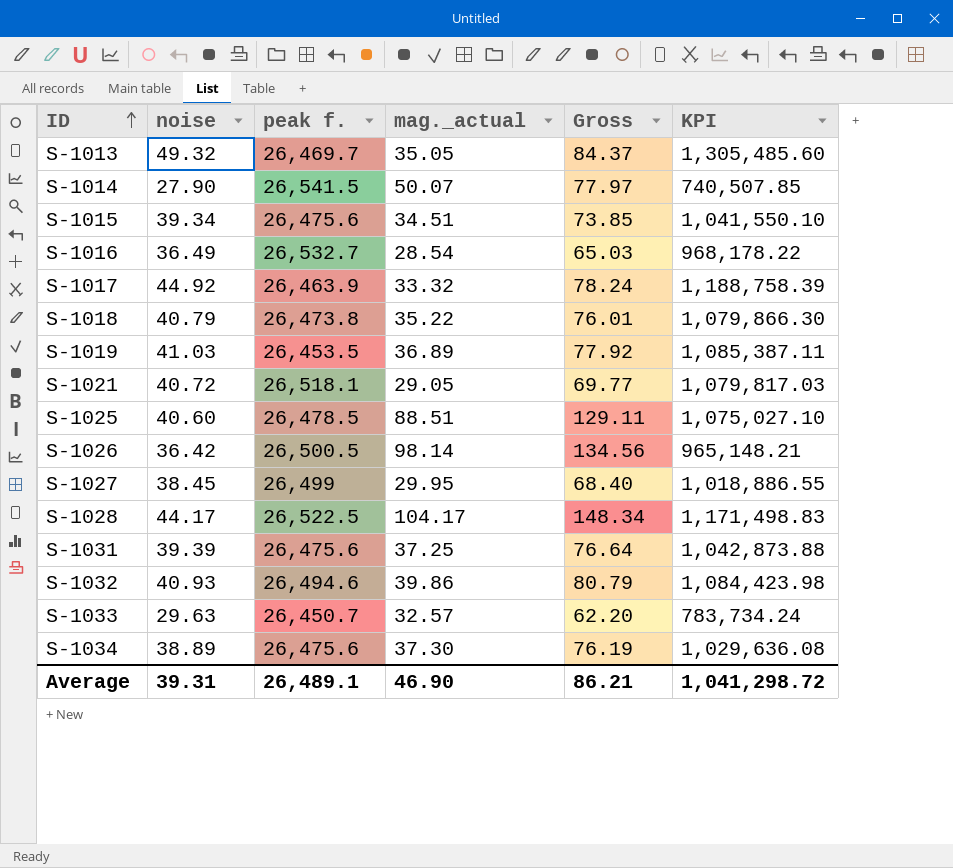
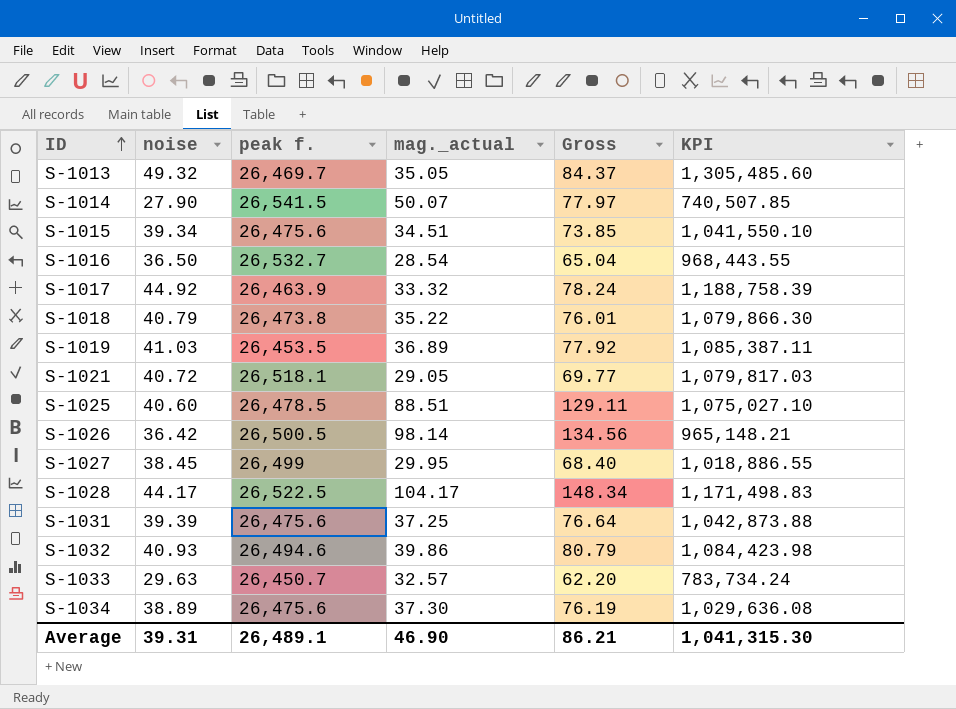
S-1016 | noise: 36.49 -> 36.50
S-1016 | Gross: 65.03 -> 65.04
S-1016 | KPI: 968,178.22 -> 968,443.55
Average | KPI: 1,041,298.72 -> 1,041,315.30

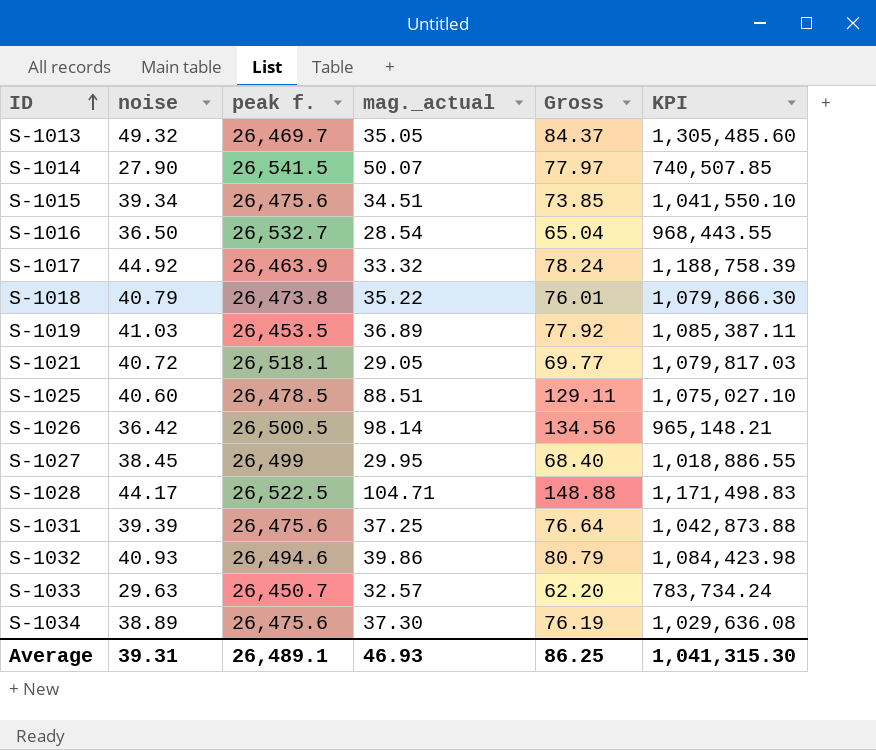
S-1028 | mag._actual: 104.17 -> 104.71
S-1028 | Gross: 148.34 -> 148.88
Average | mag._actual: 46.90 -> 46.93
Average | Gross: 86.21 -> 86.25

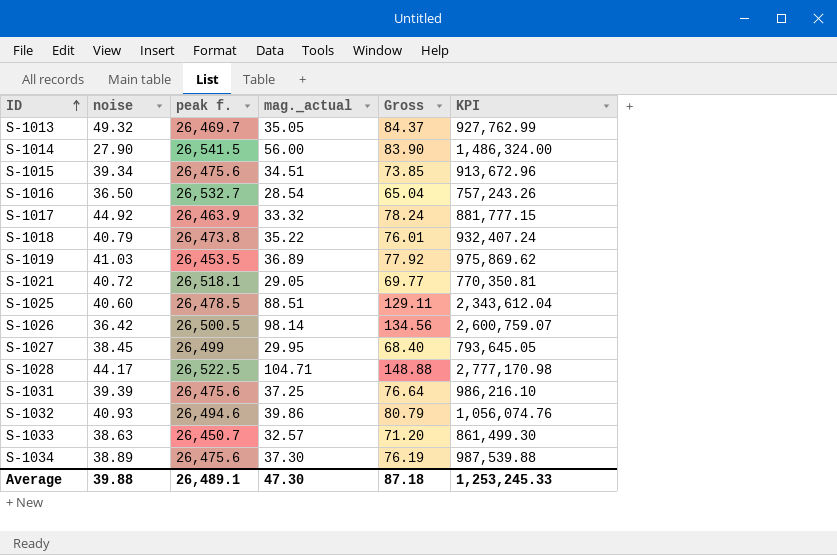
column KPI | formula: [noise] * [peak f.] -> [peak f.] * [mag._actual]
S-1014 | mag._actual: 50.07 -> 56.00
S-1014 | Gross: 77.97 -> 83.90
S-1033 | noise: 29.63 -> 38.63
S-1033 | Gross: 62.20 -> 71.20
Average | noise: 39.31 -> 39.88
Average | mag._actual: 46.93 -> 47.30
Average | Gross: 86.25 -> 87.18
Average | KPI: 1,041,315.30 -> 1,253,245.33

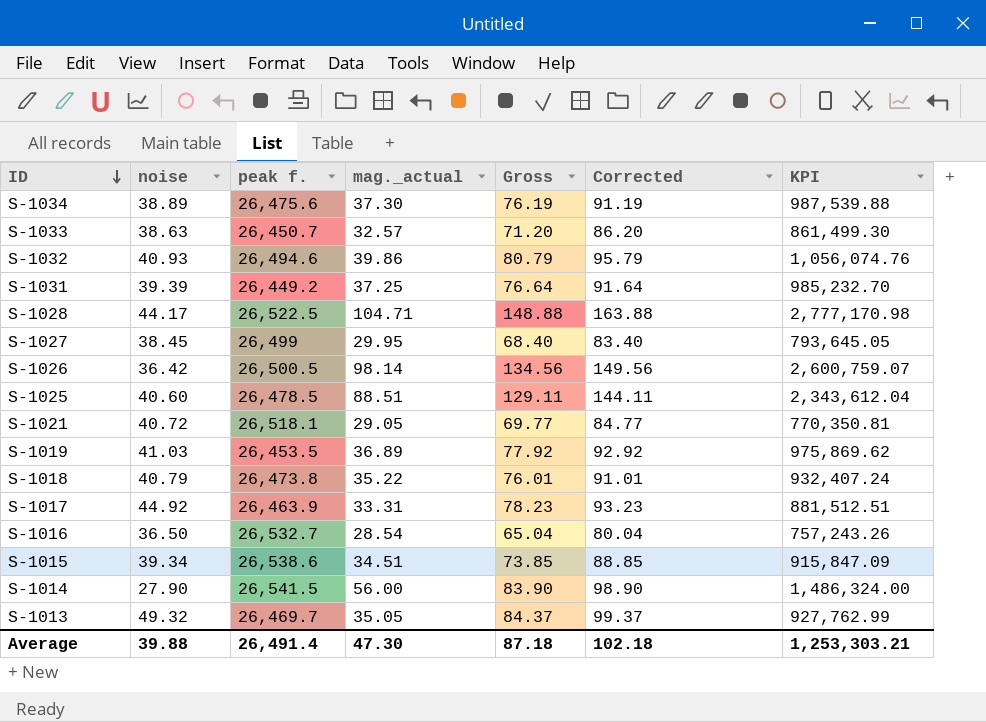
row order: ID ascending -> ID descending
column Corrected | formula: none -> [Gross] + 15
S-1031 | peak f.: 26,475.6 -> 26,449.2
S-1031 | KPI: 986,216.10 -> 985,232.70
S-1017 | mag._actual: 33.32 -> 33.31
S-1017 | Gross: 78.24 -> 78.23
S-1017 | KPI: 881,777.15 -> 881,512.51
S-1015 | peak f.: 26,475.6 -> 26,538.6
S-1015 | KPI: 913,672.96 -> 915,847.09
Average | peak f.: 26,489.1 -> 26,491.4
Average | KPI: 1,253,245.33 -> 1,253,303.21

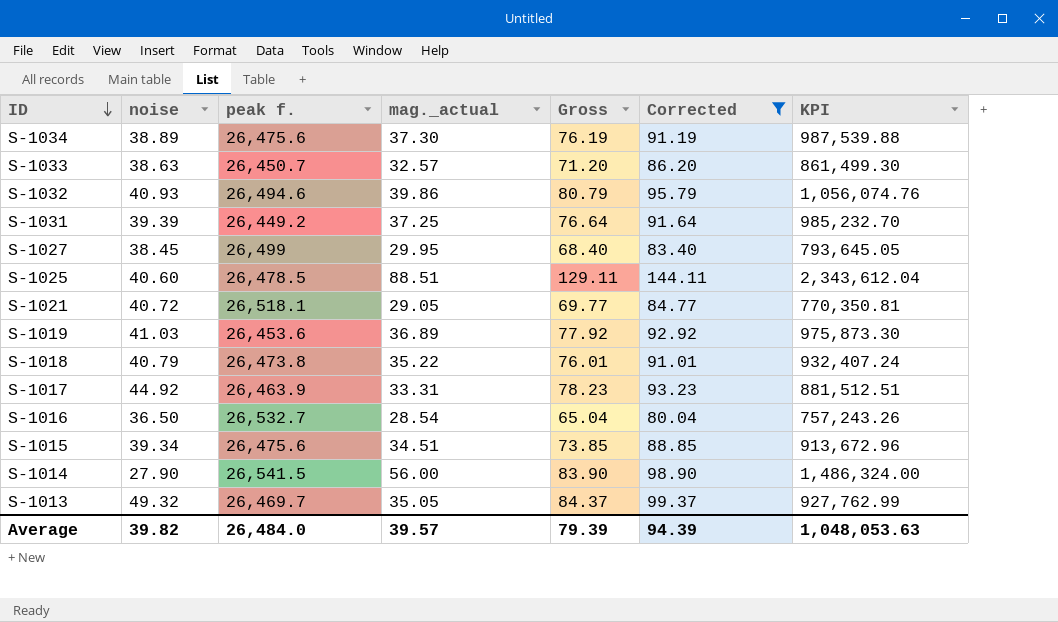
filter: none -> Corrected <= 144.11
S-1019 | peak f.: 26,453.5 -> 26,453.6
S-1019 | KPI: 975,869.62 -> 975,873.30
S-1015 | peak f.: 26,538.6 -> 26,475.6
S-1015 | KPI: 915,847.09 -> 913,672.96
Average | noise: 39.88 -> 39.82
Average | peak f.: 26,491.4 -> 26,484.0
Average | mag._actual: 47.30 -> 39.57
Average | Gross: 87.18 -> 79.39
Average | Corrected: 102.18 -> 94.39
Average | KPI: 1,253,303.21 -> 1,048,053.63

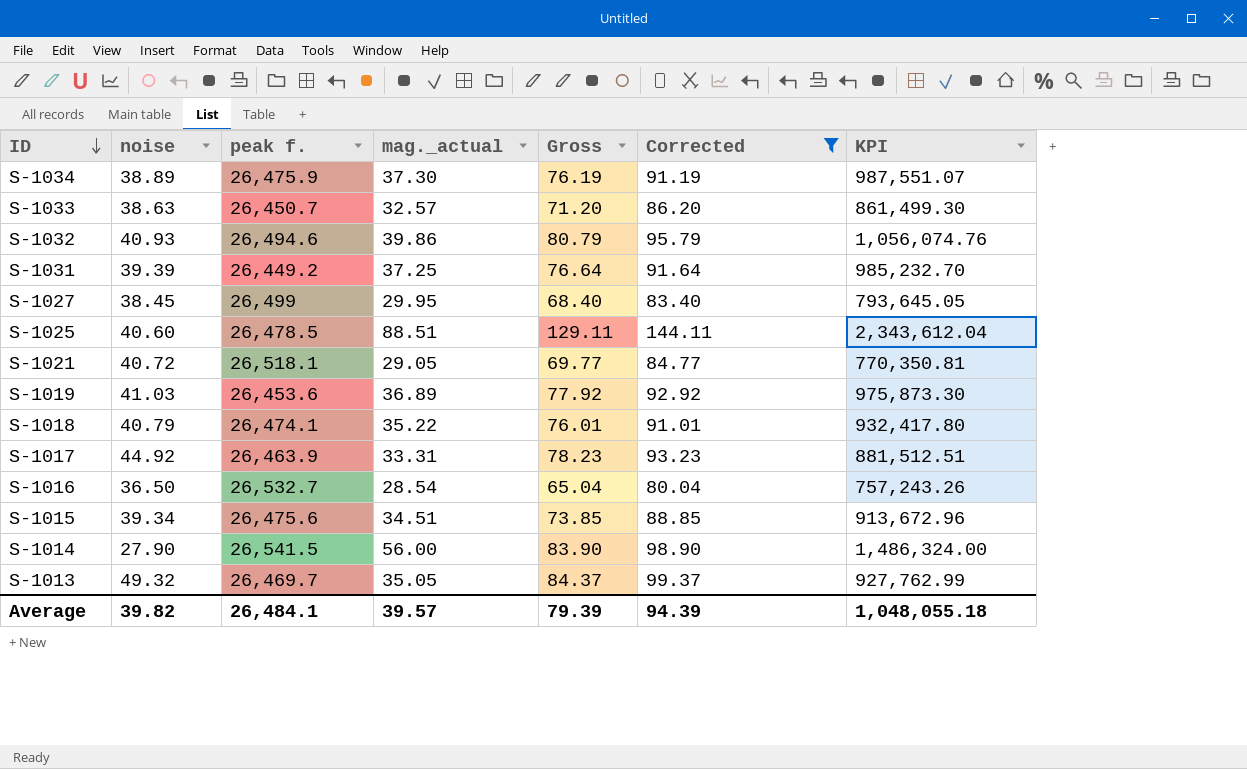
S-1034 | peak f.: 26,475.6 -> 26,475.9
S-1034 | KPI: 987,539.88 -> 987,551.07
S-1018 | peak f.: 26,473.8 -> 26,474.1
S-1018 | KPI: 932,407.24 -> 932,417.80
Average | peak f.: 26,484.0 -> 26,484.1
Average | KPI: 1,048,053.63 -> 1,048,055.18

